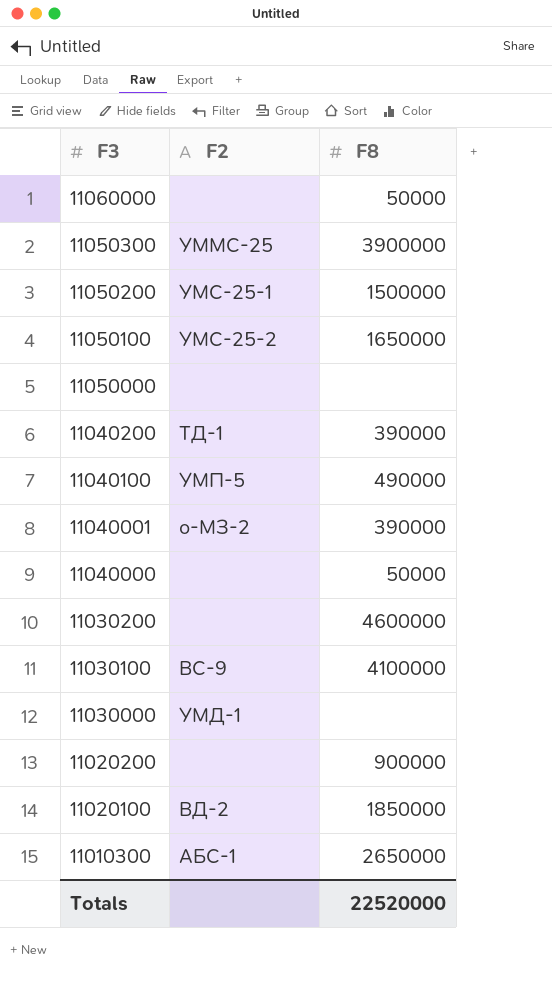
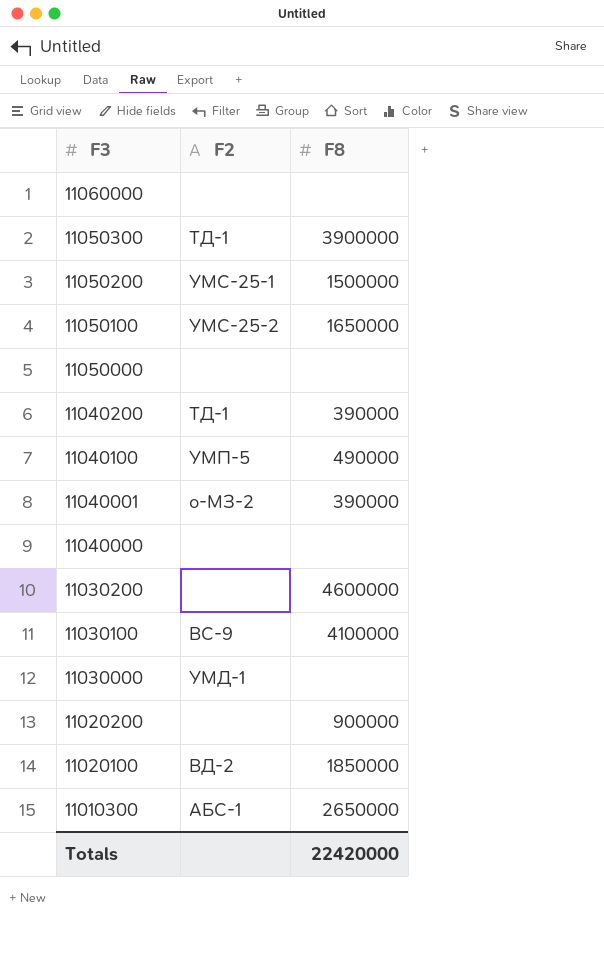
11060000 | F8: 50000 -> none
11050300 | F2: УММС-25 -> ТД-1
11040000 | F8: 50000 -> none
Totals | F8: 22520000 -> 22420000

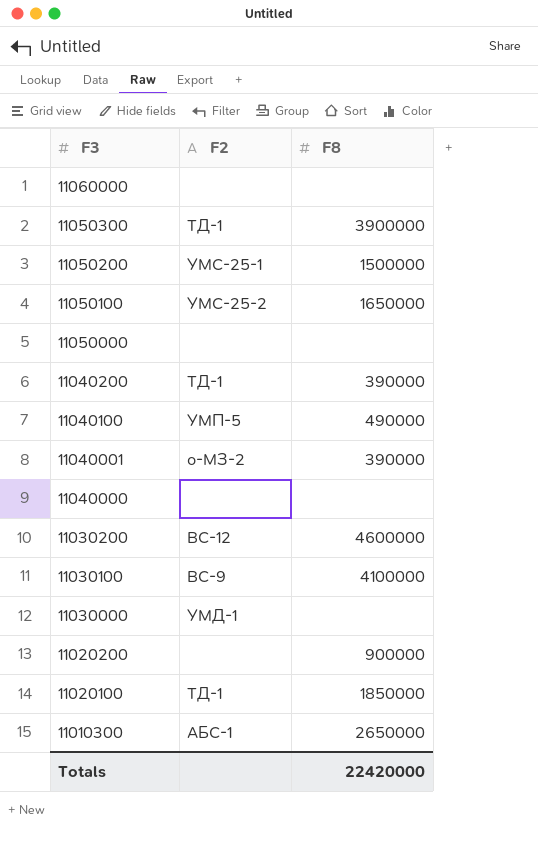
11030200 | F2: none -> ВС-12
11020100 | F2: ВД-2 -> ТД-1

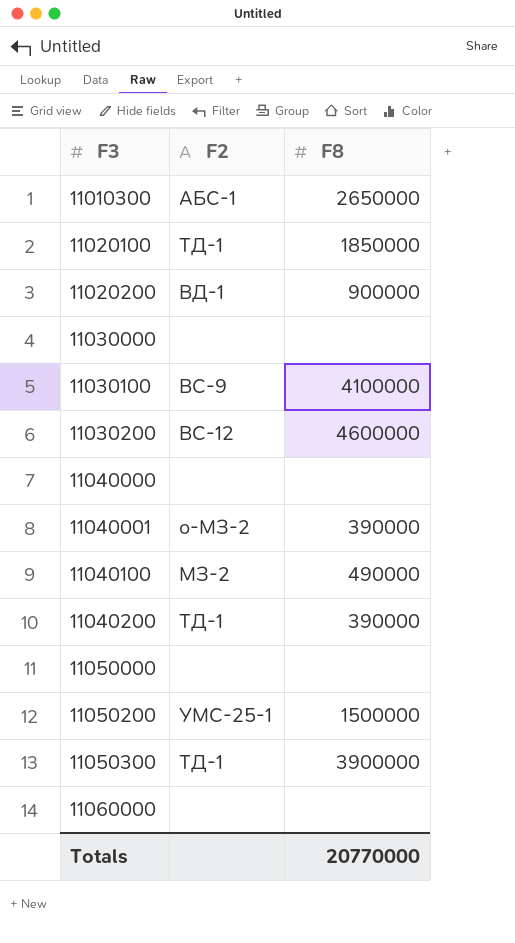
row order: F3 descending -> F3 ascending
row 11050100: УМС-25-2 | 1650000 -> none
11020200 | F2: none -> ВД-1
11030000 | F2: УМД-1 -> none
11040100 | F2: УМП-5 -> МЗ-2
Totals | F8: 22420000 -> 20770000

